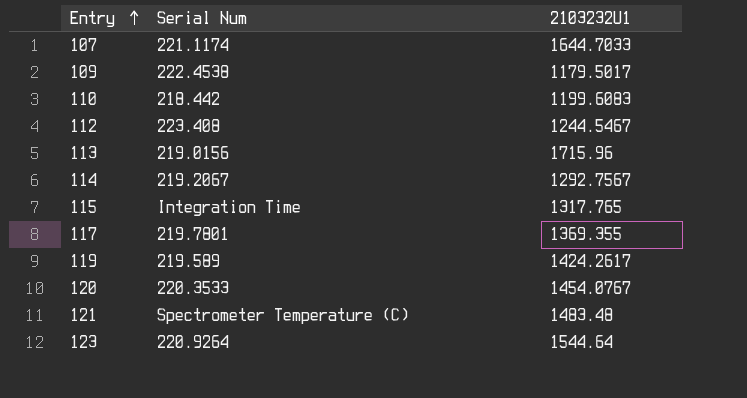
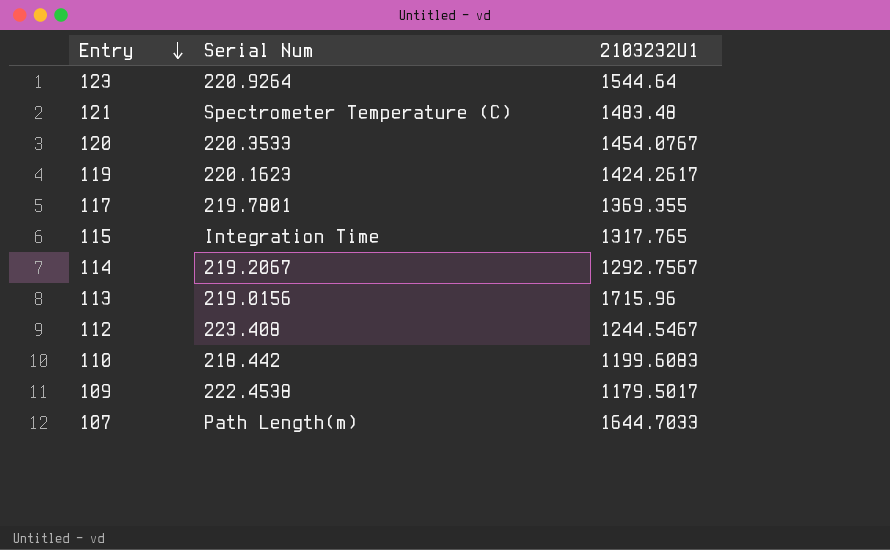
row order: Entry ascending -> Entry descending
119 | Serial Num: 219.589 -> 220.1623
107 | Serial Num: 221.1174 -> Path Length(m)

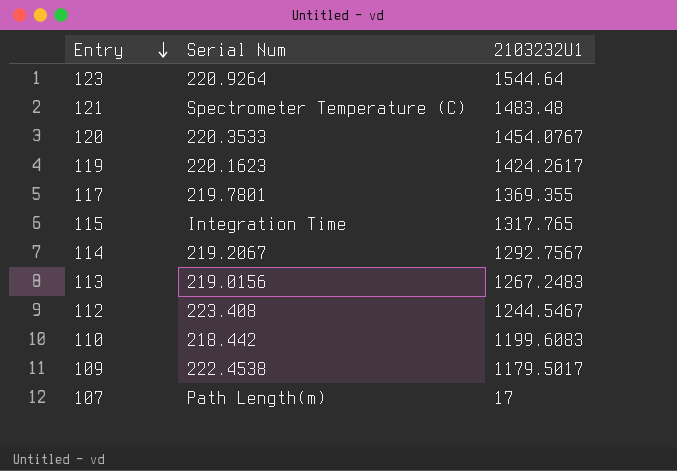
113 | 2103232U1: 1715.96 -> 1267.2483
107 | 2103232U1: 1644.7033 -> 17

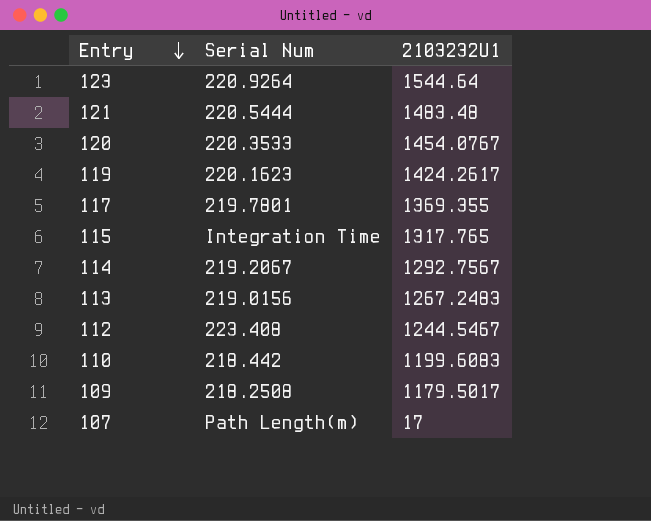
121 | Serial Num: Spectrometer Temperature (C) -> 220.5444
109 | Serial Num: 222.4538 -> 218.2508

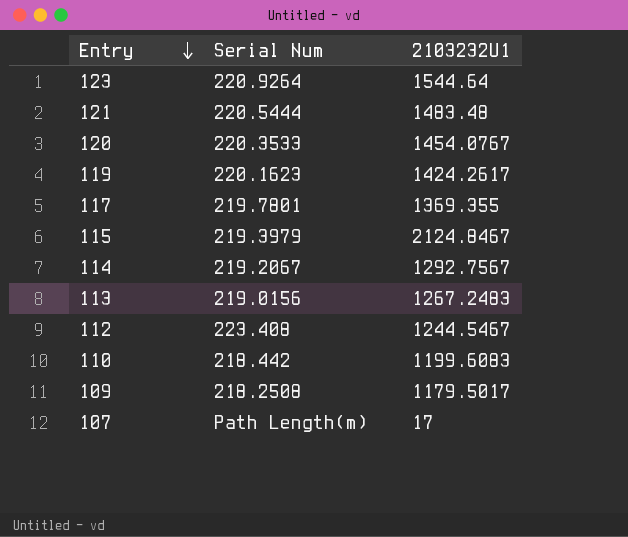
115 | Serial Num: Integration Time -> 219.3979
115 | 2103232U1: 1317.765 -> 2124.8467

